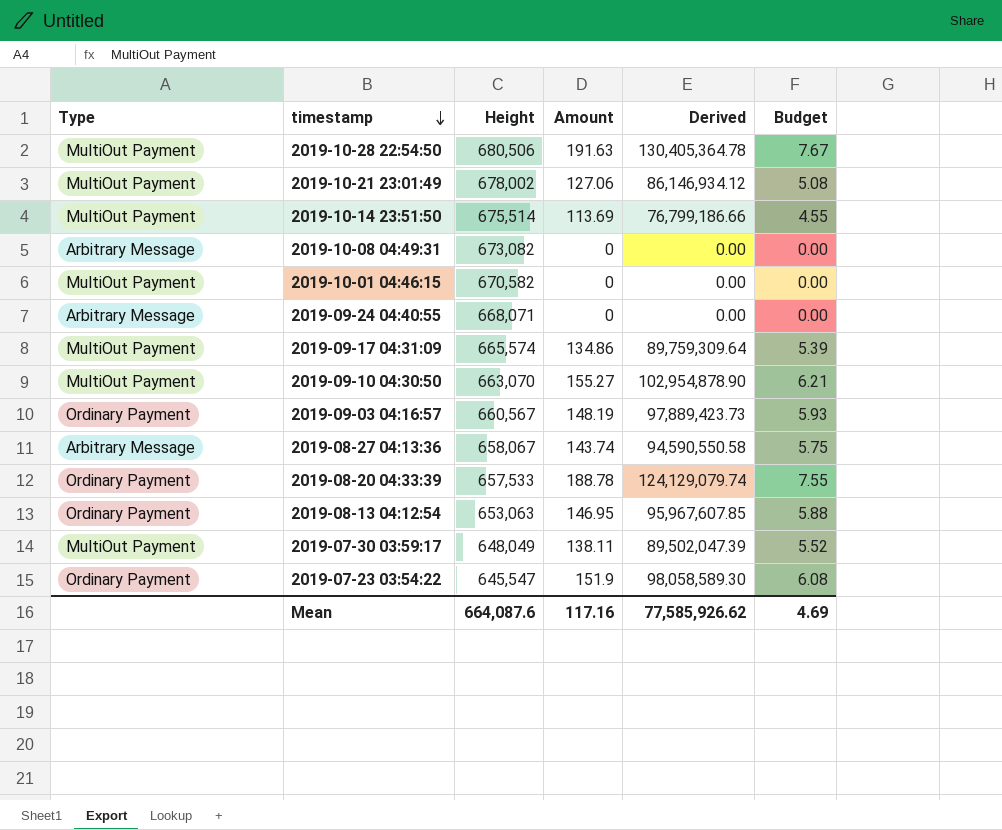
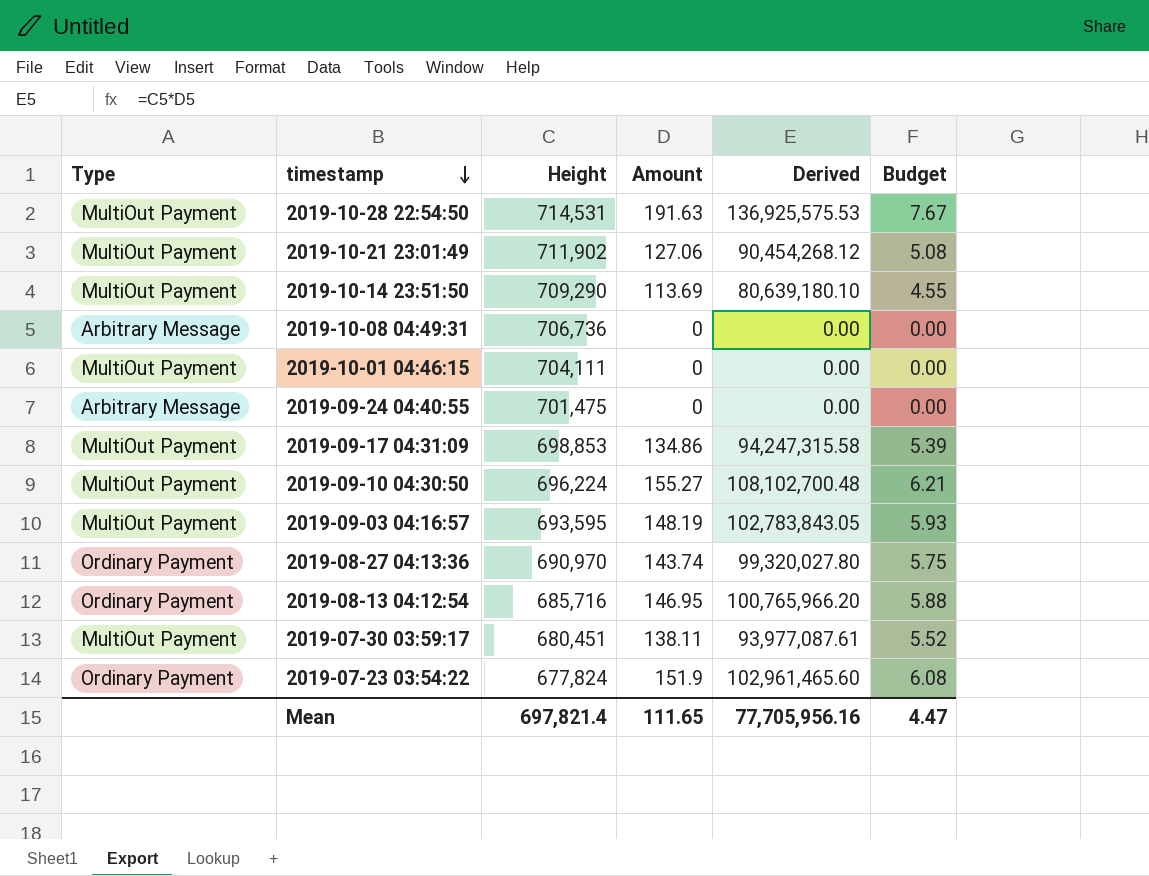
row 2019-08-20 04:33:39: Ordinary Payment | 657,533 | 188.78 | 124,129,079.74 | 7.55 -> none
2019-10-28 22:54:50 | Height: 680,506 -> 714,531
2019-10-28 22:54:50 | Derived: 130,405,364.78 -> 136,925,575.53
2019-10-21 23:01:49 | Height: 678,002 -> 711,902
2019-10-21 23:01:49 | Derived: 86,146,934.12 -> 90,454,268.12
2019-10-14 23:51:50 | Height: 675,514 -> 709,290
2019-10-14 23:51:50 | Derived: 76,799,186.66 -> 80,639,180.10
2019-10-08 04:49:31 | Height: 673,082 -> 706,736
2019-10-01 04:46:15 | Height: 670,582 -> 704,111
2019-09-24 04:40:55 | Height: 668,071 -> 701,475
2019-09-17 04:31:09 | Height: 665,574 -> 698,853
2019-09-17 04:31:09 | Derived: 89,759,309.64 -> 94,247,315.58
2019-09-10 04:30:50 | Height: 663,070 -> 696,224
2019-09-10 04:30:50 | Derived: 102,954,878.90 -> 108,102,700.48
2019-09-03 04:16:57 | Type: Ordinary Payment -> MultiOut Payment
2019-09-03 04:16:57 | Height: 660,567 -> 693,595
2019-09-03 04:16:57 | Derived: 97,889,423.73 -> 102,783,843.05
2019-08-27 04:13:36 | Type: Arbitrary Message -> Ordinary Payment
2019-08-27 04:13:36 | Height: 658,067 -> 690,970
2019-08-27 04:13:36 | Derived: 94,590,550.58 -> 99,320,027.80
2019-08-13 04:12:54 | Height: 653,063 -> 685,716
2019-08-13 04:12:54 | Derived: 95,967,607.85 -> 100,765,966.20
2019-07-30 03:59:17 | Height: 648,049 -> 680,451
2019-07-30 03:59:17 | Derived: 89,502,047.39 -> 93,977,087.61
2019-07-23 03:54:22 | Height: 645,547 -> 677,824
2019-07-23 03:54:22 | Derived: 98,058,589.30 -> 102,961,465.60
Mean | Height: 664,087.6 -> 697,821.4
Mean | Amount: 117.16 -> 111.65
Mean | Derived: 77,585,926.62 -> 77,705,956.16
Mean | Budget: 4.69 -> 4.47

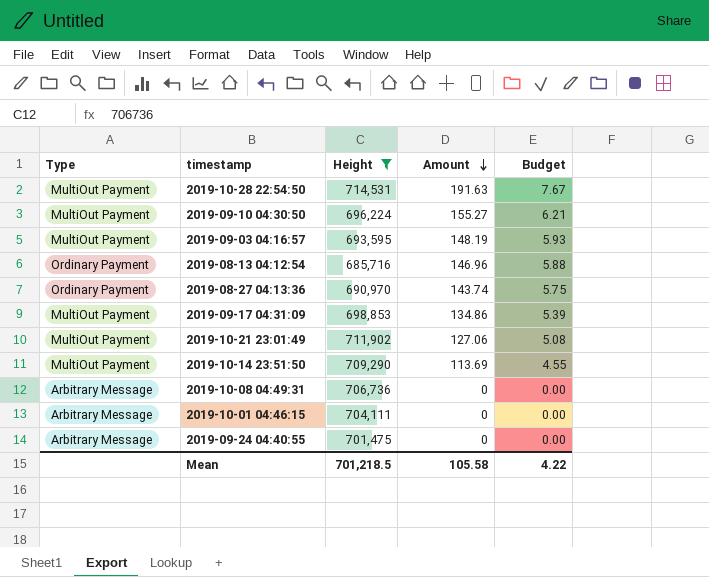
filter: none -> Height >= 685,716
row order: timestamp descending -> Amount descending
column Derived | formula: [Height] * [Amount] -> none
2019-08-13 04:12:54 | Amount: 146.95 -> 146.96
2019-10-01 04:46:15 | Type: MultiOut Payment -> Arbitrary Message
Mean | Height: 697,821.4 -> 701,218.5
Mean | Amount: 111.65 -> 105.58
Mean | Budget: 4.47 -> 4.22

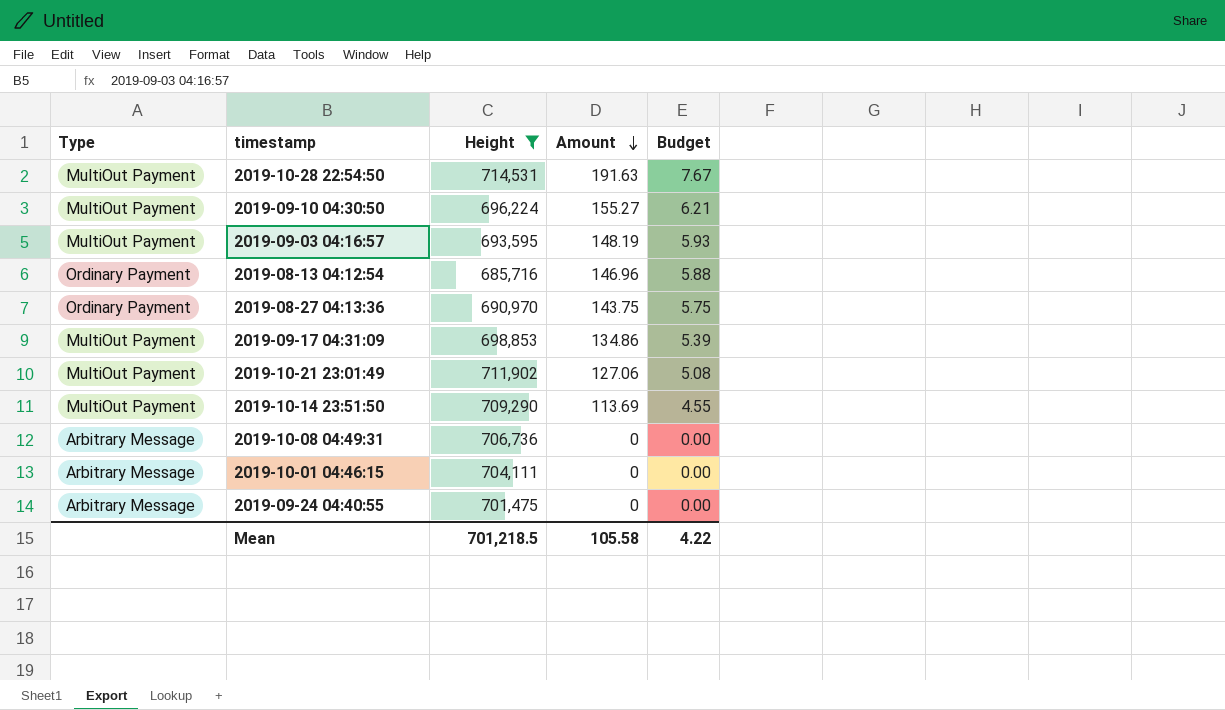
2019-08-27 04:13:36 | Amount: 143.74 -> 143.75

